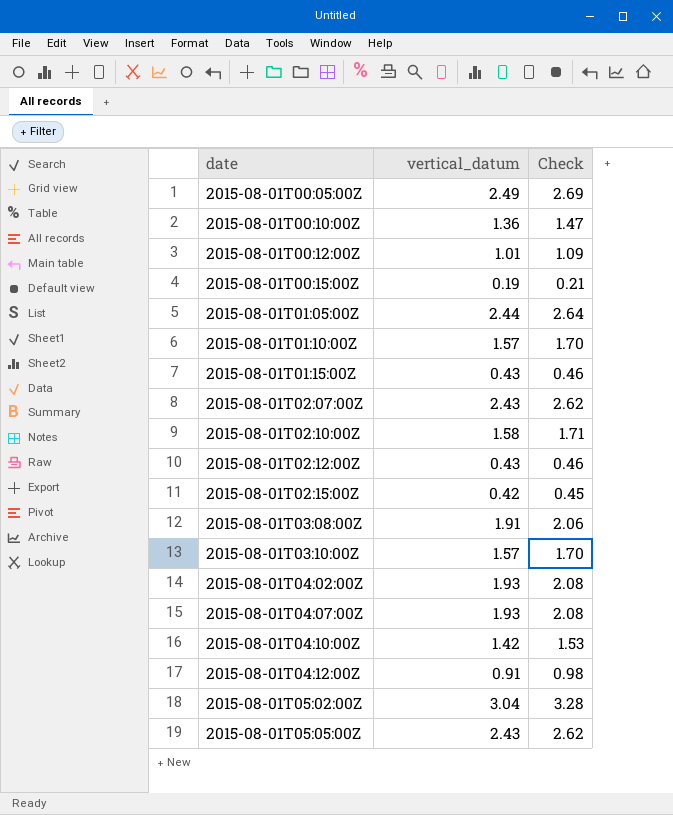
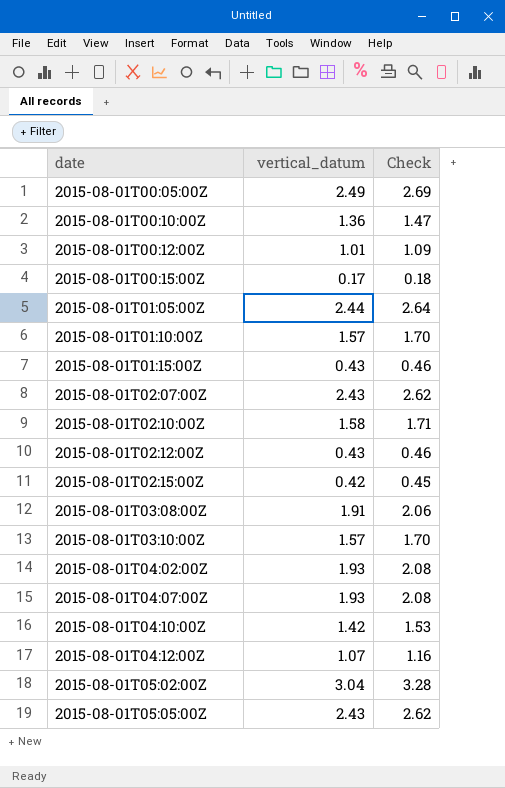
2015-08-01T00:15:00Z | vertical_datum: 0.19 -> 0.17
2015-08-01T00:15:00Z | Check: 0.21 -> 0.18
2015-08-01T04:12:00Z | vertical_datum: 0.91 -> 1.07
2015-08-01T04:12:00Z | Check: 0.98 -> 1.16

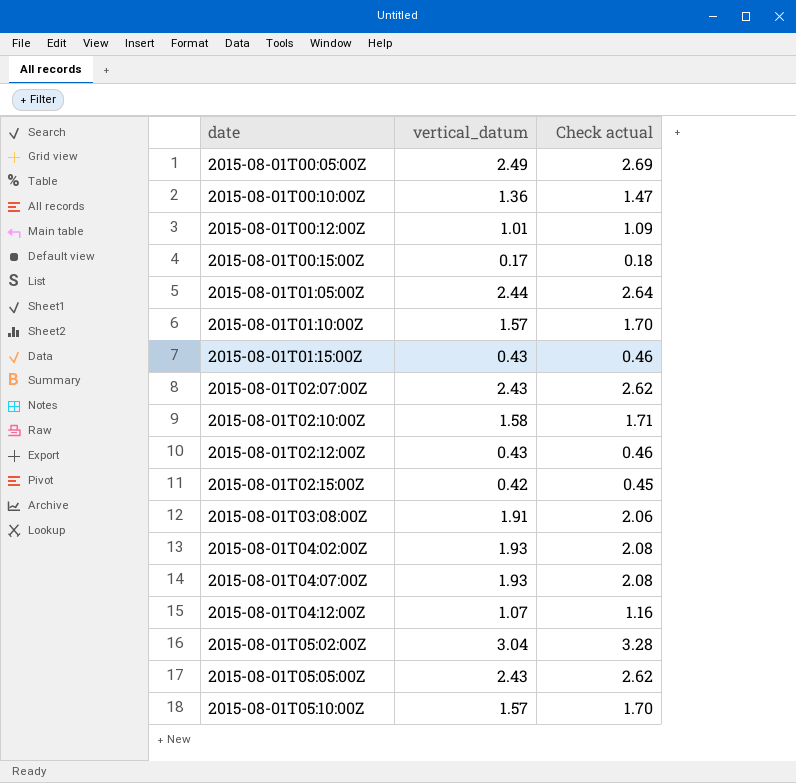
column name: Check -> Check actual
row 2015-08-01T03:10:00Z: 1.57 | 1.70 -> none
row 2015-08-01T04:10:00Z: 1.42 | 1.53 -> none
row 2015-08-01T05:10:00Z: none -> 1.57 | 1.70

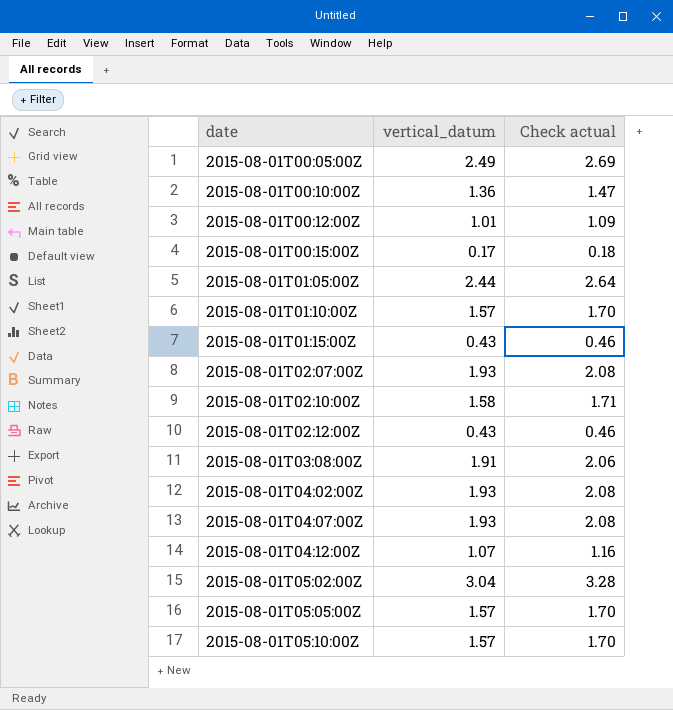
row 2015-08-01T02:15:00Z: 0.42 | 0.45 -> none
2015-08-01T02:07:00Z | vertical_datum: 2.43 -> 1.93
2015-08-01T02:07:00Z | Check actual: 2.62 -> 2.08
2015-08-01T05:05:00Z | vertical_datum: 2.43 -> 1.57
2015-08-01T05:05:00Z | Check actual: 2.62 -> 1.70

